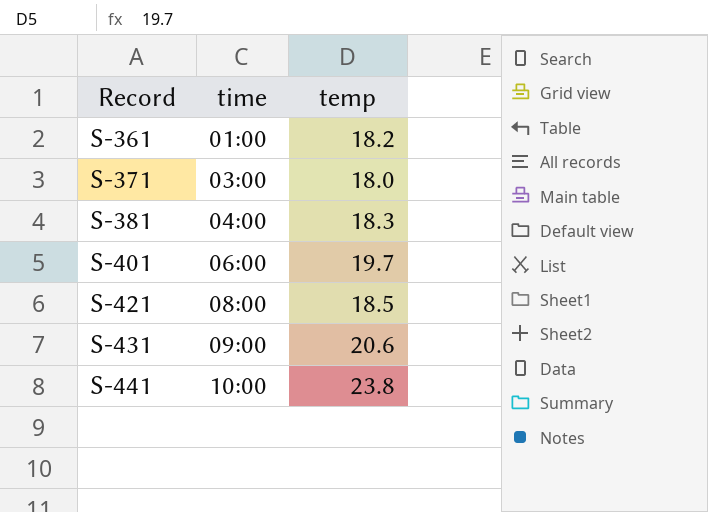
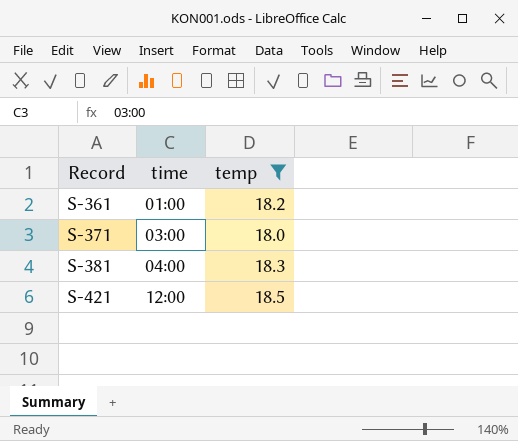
filter: none -> temp <= 18.5
S-421 | time: 08:00 -> 12:00

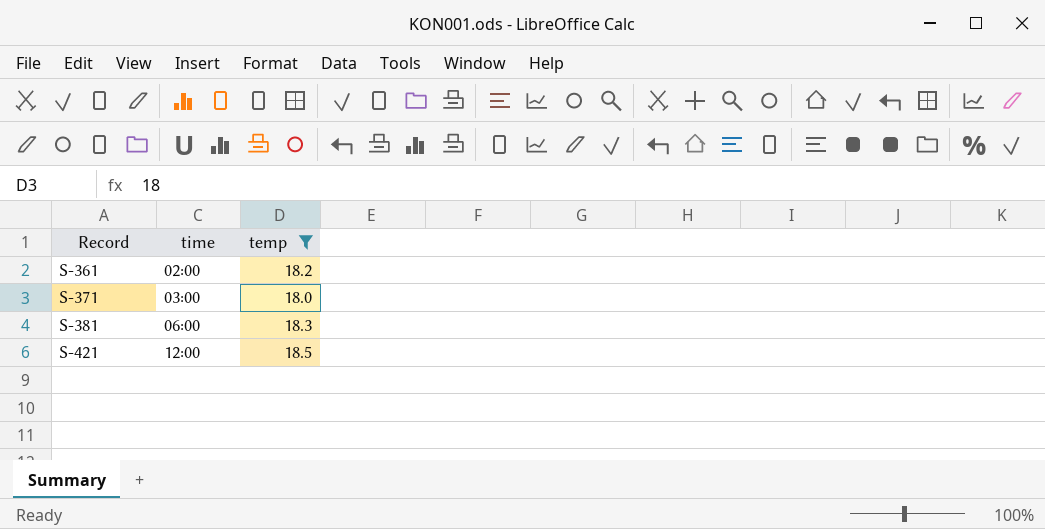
S-361 | time: 01:00 -> 02:00
S-381 | time: 04:00 -> 06:00

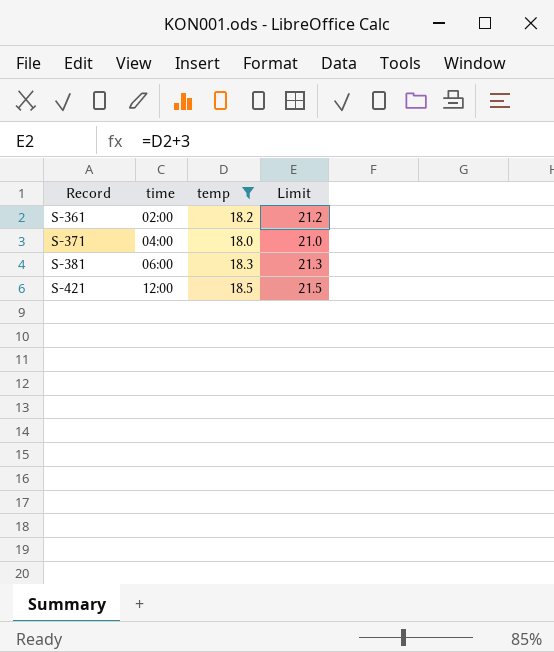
column Limit | formula: none -> [temp] + 3
S-371 | time: 03:00 -> 04:00

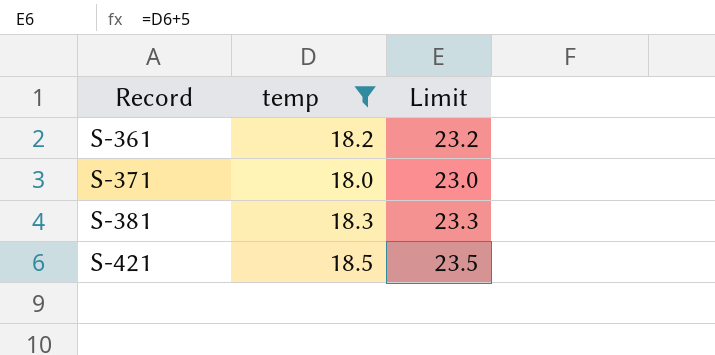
column time | position: 2 -> none
column Limit | formula: [temp] + 3 -> [temp] + 5

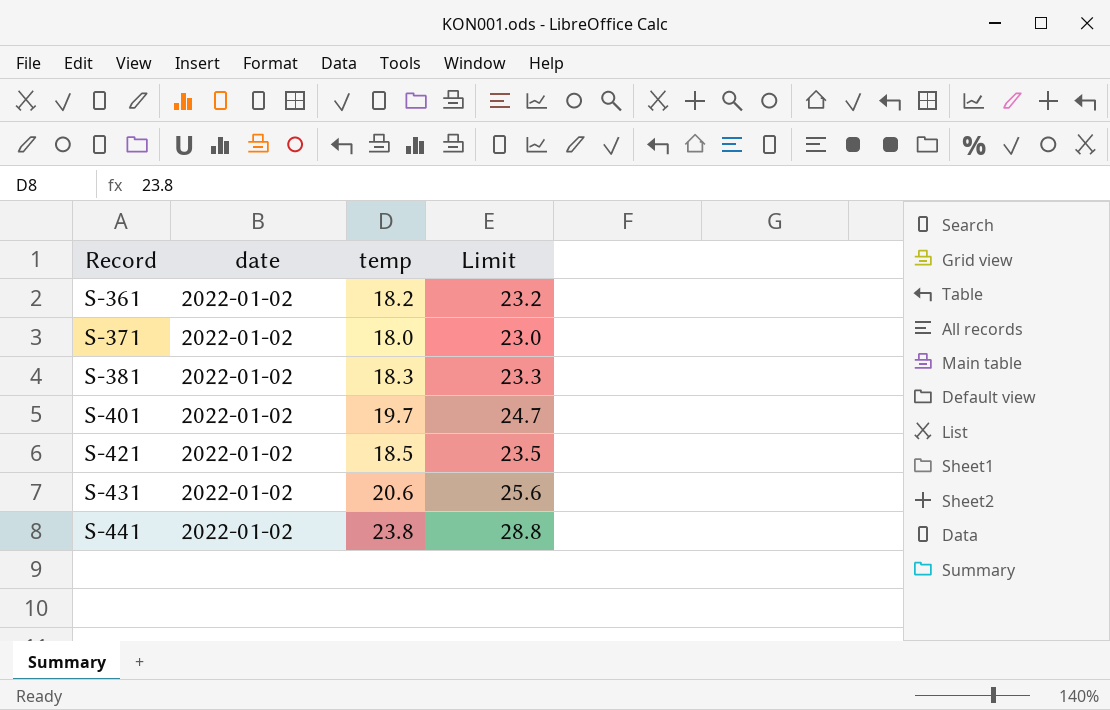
filter: temp <= 18.5 -> none
column date | position: none -> 2

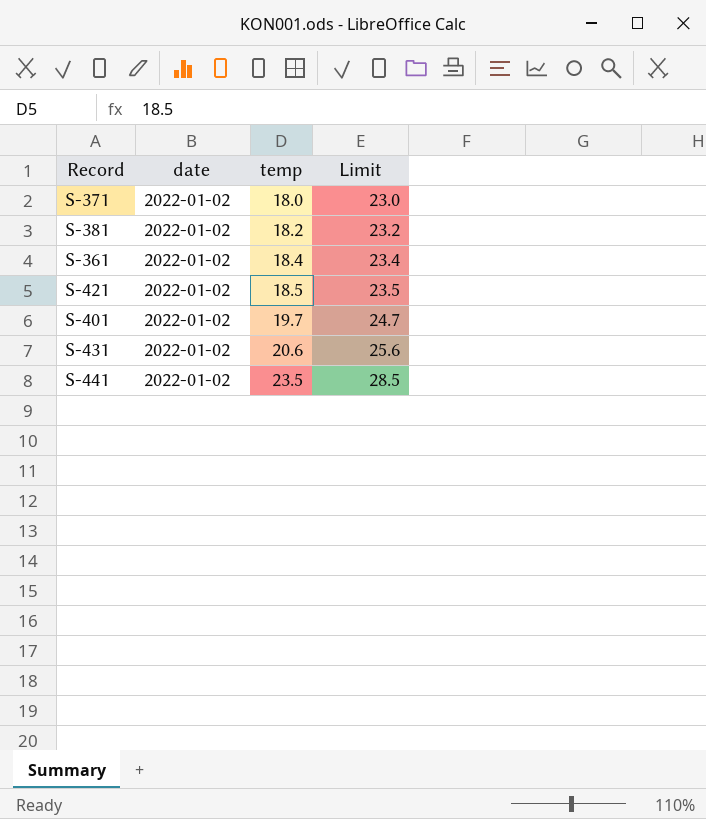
row order: Record ascending -> temp ascending
S-381 | temp: 18.3 -> 18.2
S-381 | Limit: 23.3 -> 23.2
S-361 | temp: 18.2 -> 18.4
S-361 | Limit: 23.2 -> 23.4
S-441 | temp: 23.8 -> 23.5
S-441 | Limit: 28.8 -> 28.5

